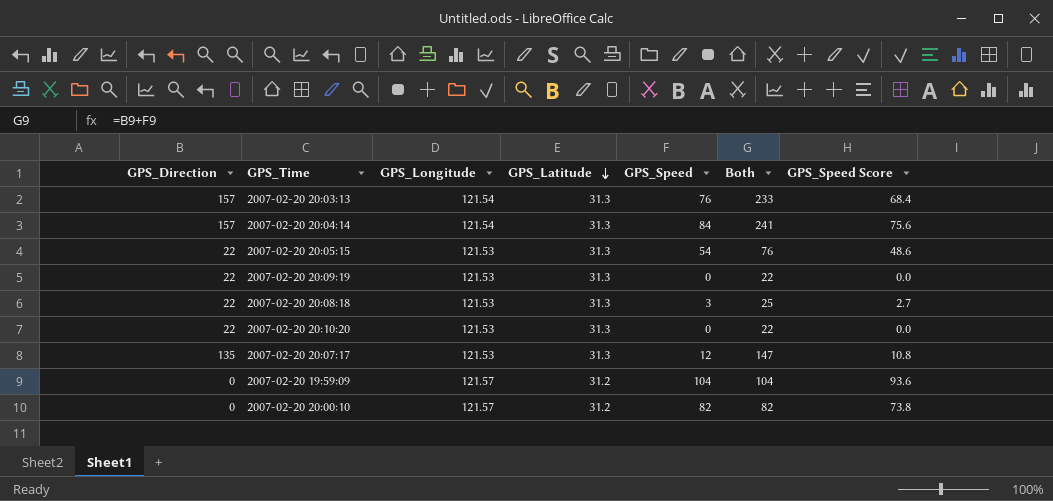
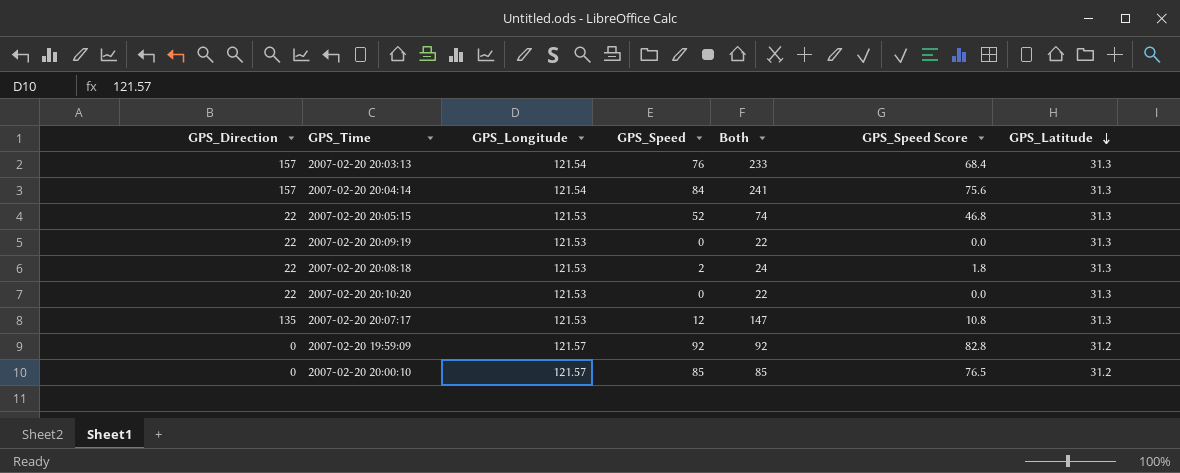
column GPS_Latitude | position: 4 -> 7
2007-02-20 20:05:15 | GPS_Speed: 54 -> 52
2007-02-20 20:05:15 | Both: 76 -> 74
2007-02-20 20:05:15 | GPS_Speed Score: 48.6 -> 46.8
2007-02-20 20:08:18 | GPS_Speed: 3 -> 2
2007-02-20 20:08:18 | Both: 25 -> 24
2007-02-20 20:08:18 | GPS_Speed Score: 2.7 -> 1.8
2007-02-20 19:59:09 | GPS_Speed: 104 -> 92
2007-02-20 19:59:09 | Both: 104 -> 92
2007-02-20 19:59:09 | GPS_Speed Score: 93.6 -> 82.8
2007-02-20 20:00:10 | GPS_Speed: 82 -> 85
2007-02-20 20:00:10 | Both: 82 -> 85
2007-02-20 20:00:10 | GPS_Speed Score: 73.8 -> 76.5

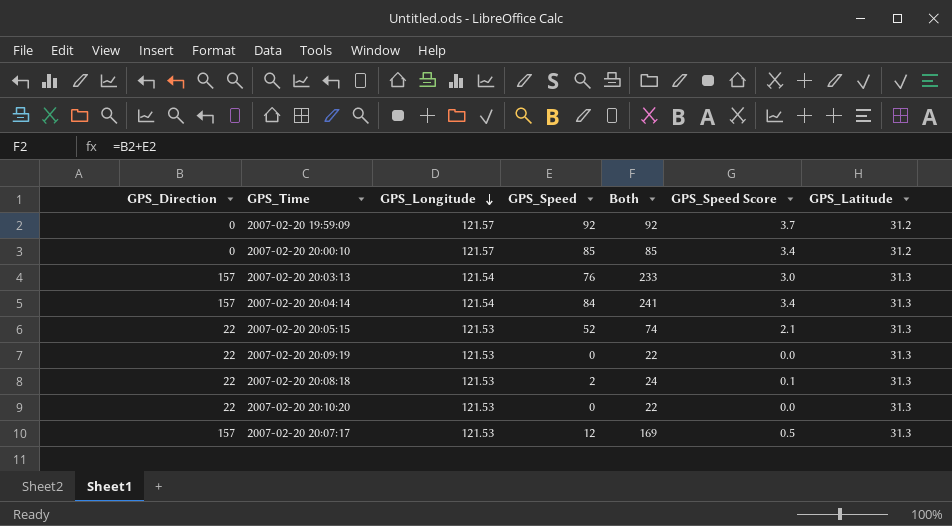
row order: GPS_Latitude descending -> GPS_Longitude descending
column GPS_Speed Score | formula: [GPS_Speed] * 0.9 -> [GPS_Speed] * 0.04
2007-02-20 20:07:17 | GPS_Direction: 135 -> 157
2007-02-20 20:07:17 | Both: 147 -> 169

